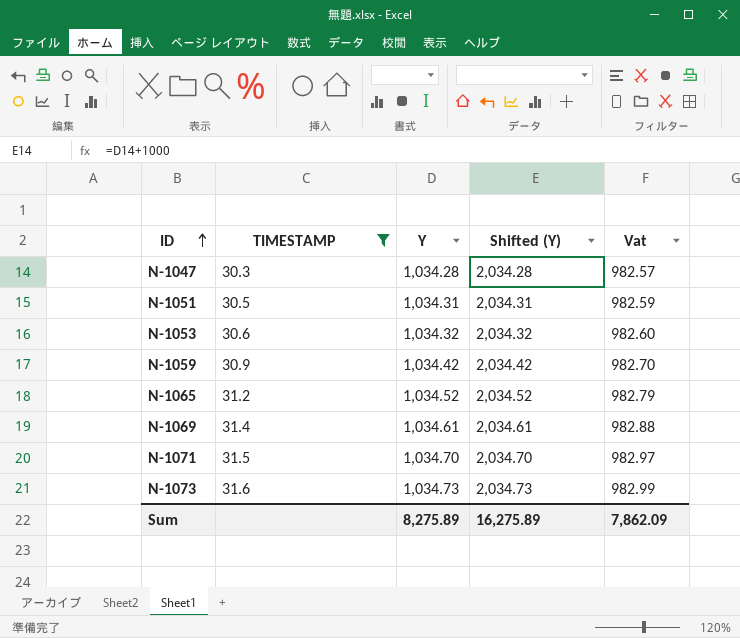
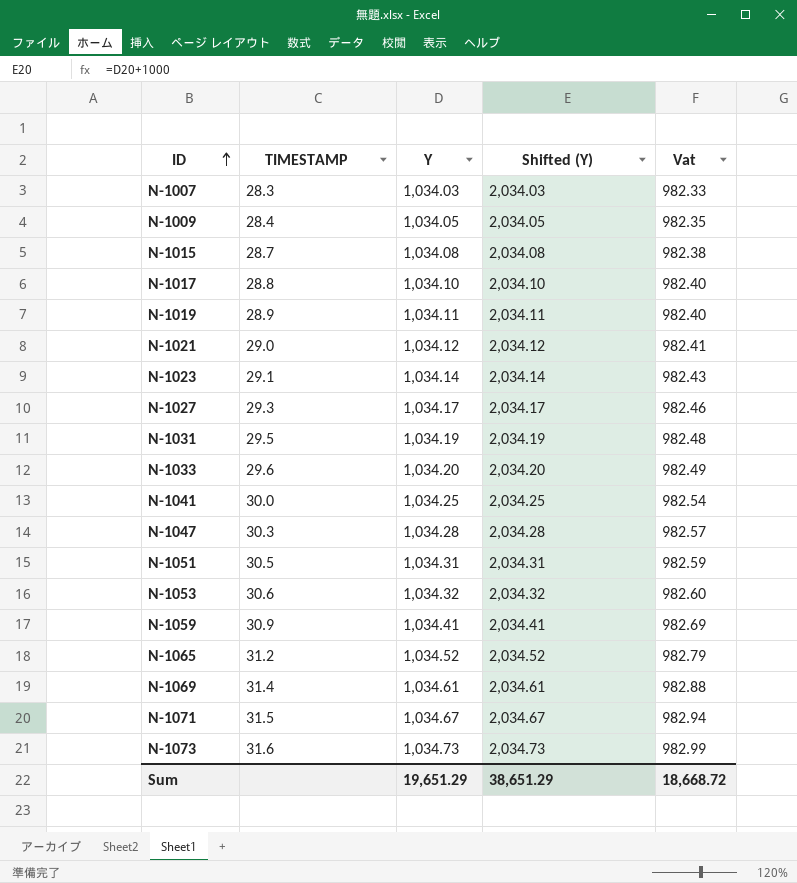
filter: TIMESTAMP >= 30.3 -> none
N-1059 | Y: 1,034.42 -> 1,034.41
N-1059 | Shifted (Y): 2,034.42 -> 2,034.41
N-1059 | Vat: 982.70 -> 982.69
N-1071 | Y: 1,034.70 -> 1,034.67
N-1071 | Shifted (Y): 2,034.70 -> 2,034.67
N-1071 | Vat: 982.97 -> 982.94
Sum | Y: 8,275.89 -> 19,651.29
Sum | Shifted (Y): 16,275.89 -> 38,651.29
Sum | Vat: 7,862.09 -> 18,668.72

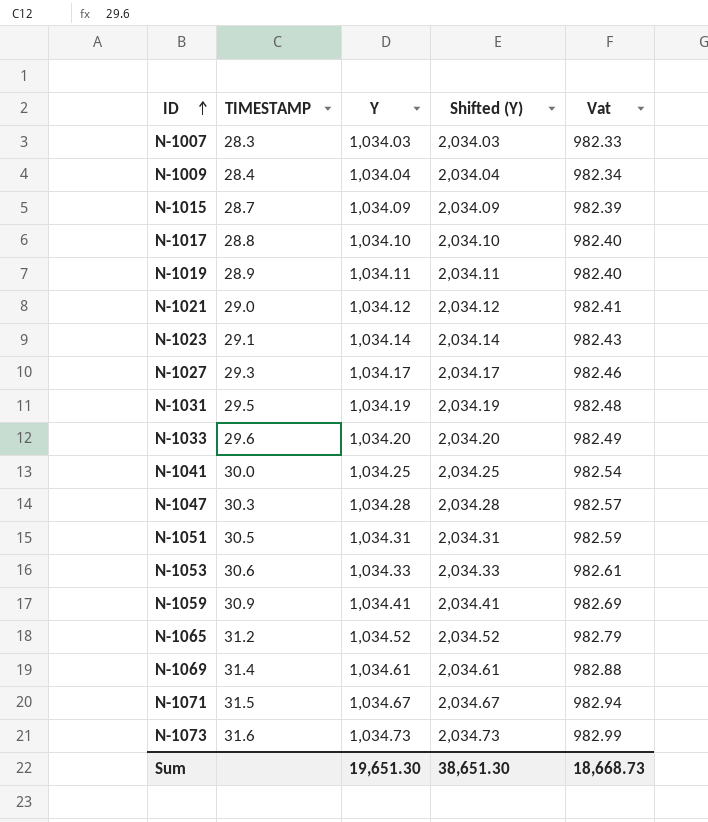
N-1009 | Y: 1,034.05 -> 1,034.04
N-1009 | Shifted (Y): 2,034.05 -> 2,034.04
N-1009 | Vat: 982.35 -> 982.34
N-1015 | Y: 1,034.08 -> 1,034.09
N-1015 | Shifted (Y): 2,034.08 -> 2,034.09
N-1015 | Vat: 982.38 -> 982.39
N-1053 | Y: 1,034.32 -> 1,034.33
N-1053 | Shifted (Y): 2,034.32 -> 2,034.33
N-1053 | Vat: 982.60 -> 982.61
Sum | Y: 19,651.29 -> 19,651.30
Sum | Shifted (Y): 38,651.29 -> 38,651.30
Sum | Vat: 18,668.72 -> 18,668.73

